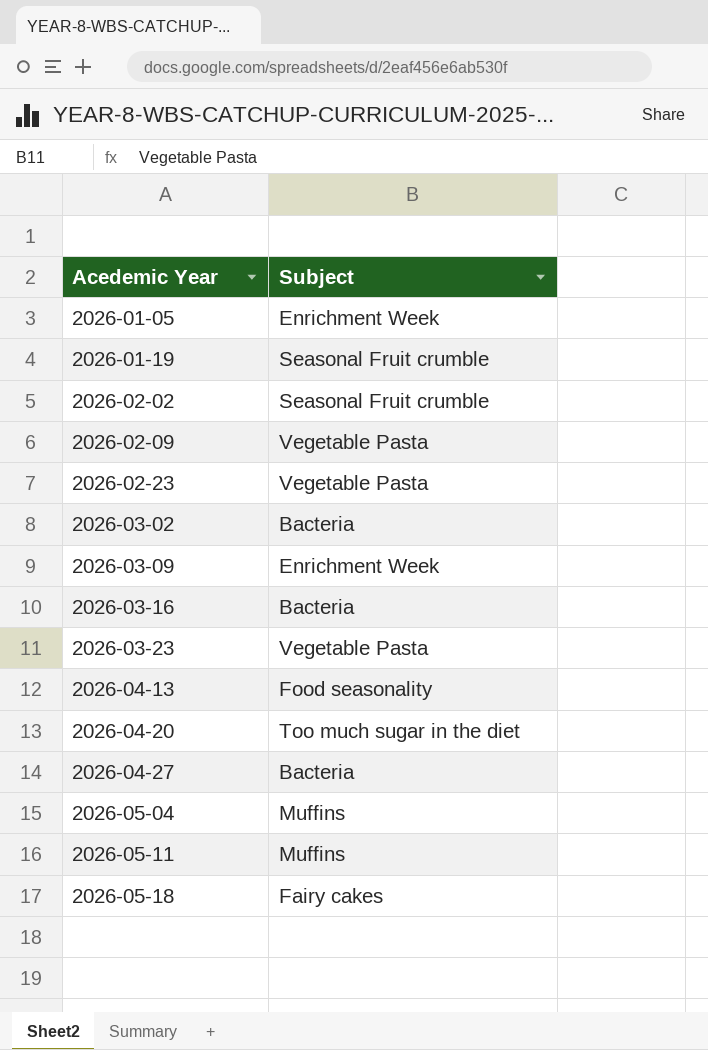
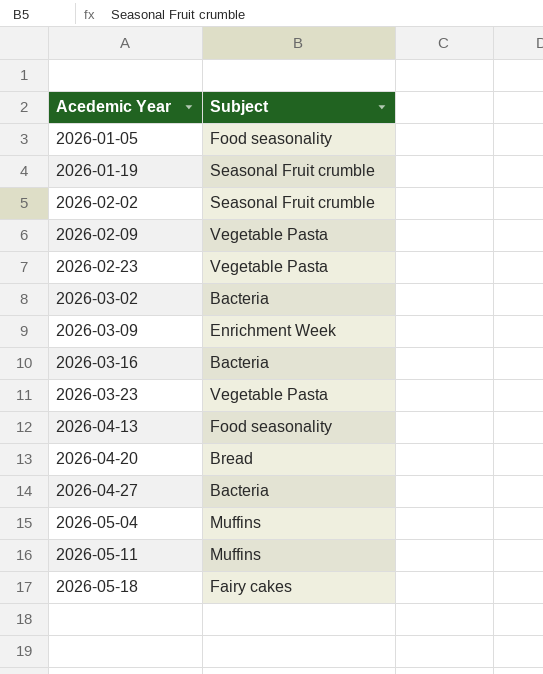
2026-01-05 | Subject: Enrichment Week -> Food seasonality
2026-04-20 | Subject: Too much sugar in the diet -> Bread

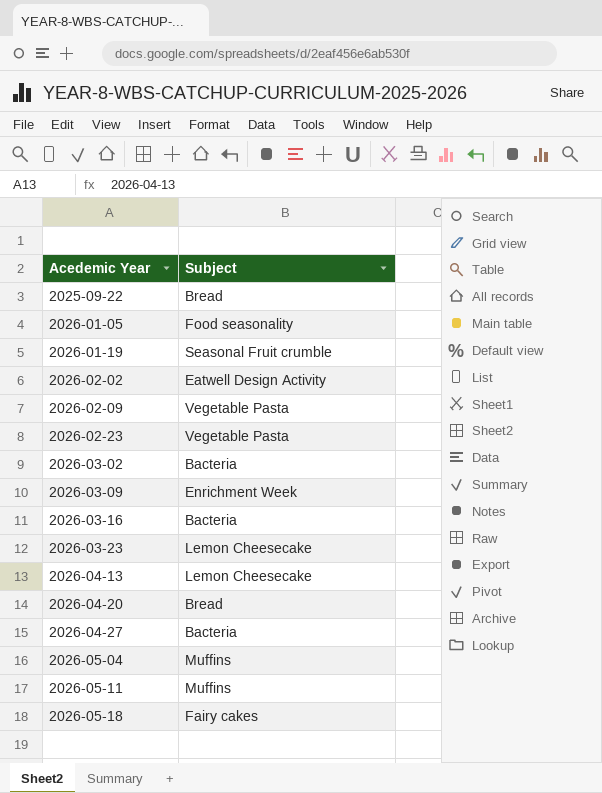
row 2025-09-22: none -> Bread
2026-02-02 | Subject: Seasonal Fruit crumble -> Eatwell Design Activity
2026-03-23 | Subject: Vegetable Pasta -> Lemon Cheesecake
2026-04-13 | Subject: Food seasonality -> Lemon Cheesecake

